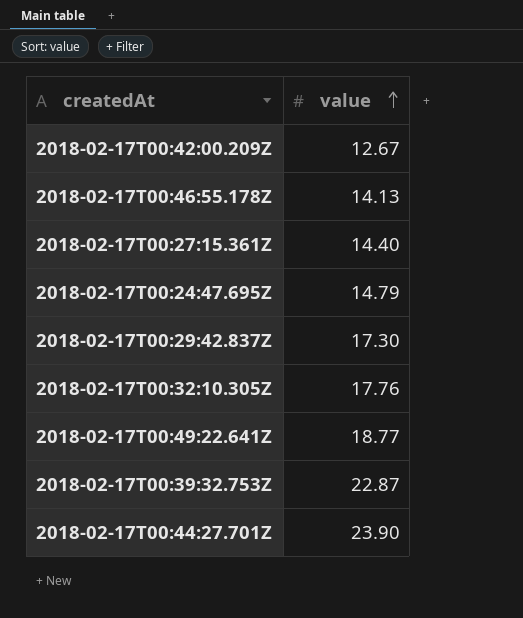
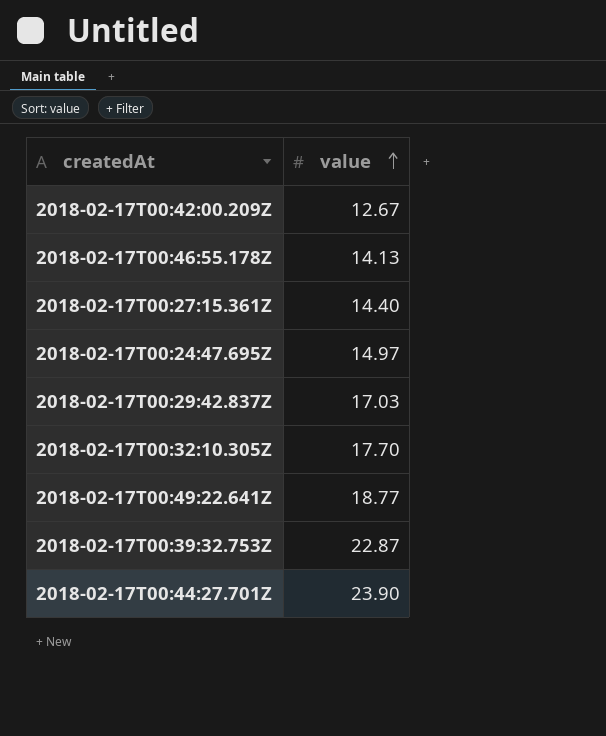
2018-02-17T00:24:47.695Z | value: 14.79 -> 14.97
2018-02-17T00:29:42.837Z | value: 17.30 -> 17.03
2018-02-17T00:32:10.305Z | value: 17.76 -> 17.70

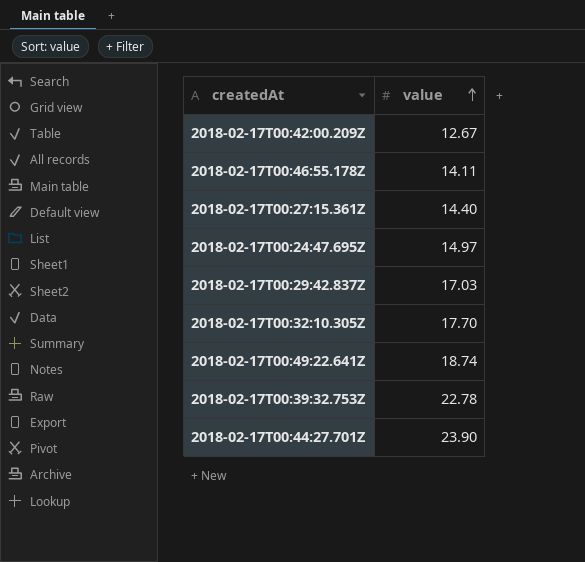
2018-02-17T00:46:55.178Z | value: 14.13 -> 14.11
2018-02-17T00:49:22.641Z | value: 18.77 -> 18.74
2018-02-17T00:39:32.753Z | value: 22.87 -> 22.78

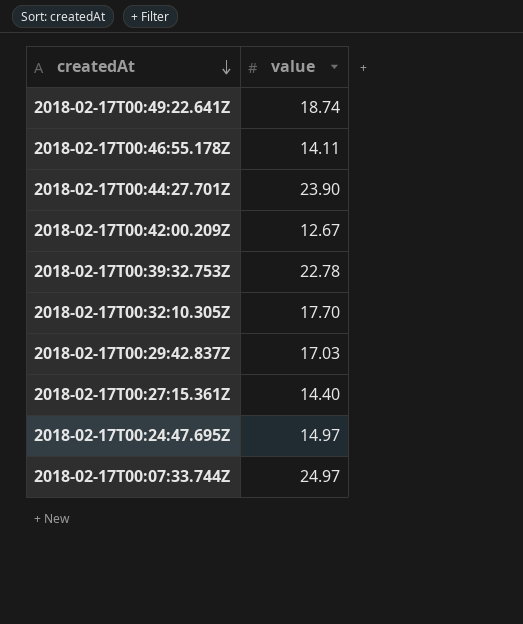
row order: value ascending -> createdAt descending
row 2018-02-17T00:07:33.744Z: none -> 24.97

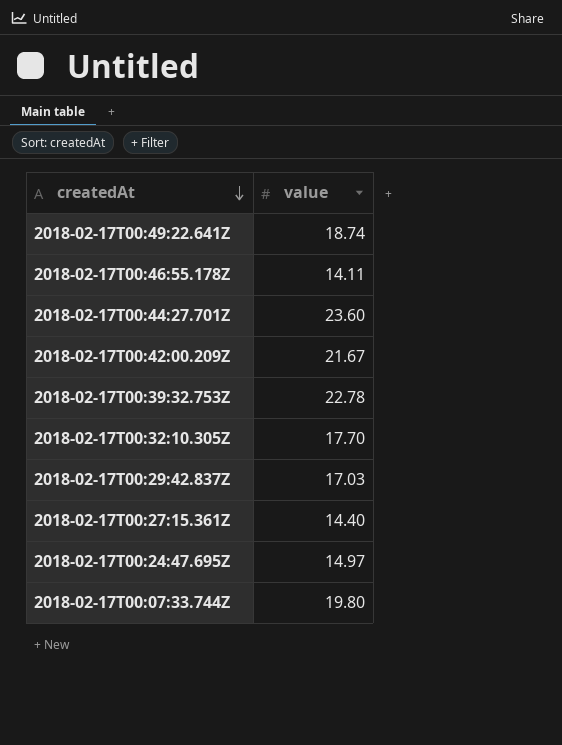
2018-02-17T00:44:27.701Z | value: 23.90 -> 23.60
2018-02-17T00:42:00.209Z | value: 12.67 -> 21.67
2018-02-17T00:07:33.744Z | value: 24.97 -> 19.80

